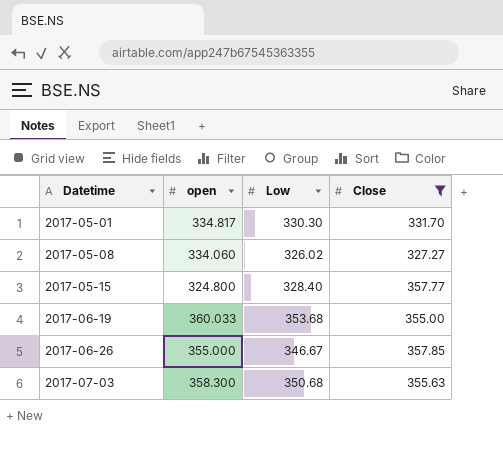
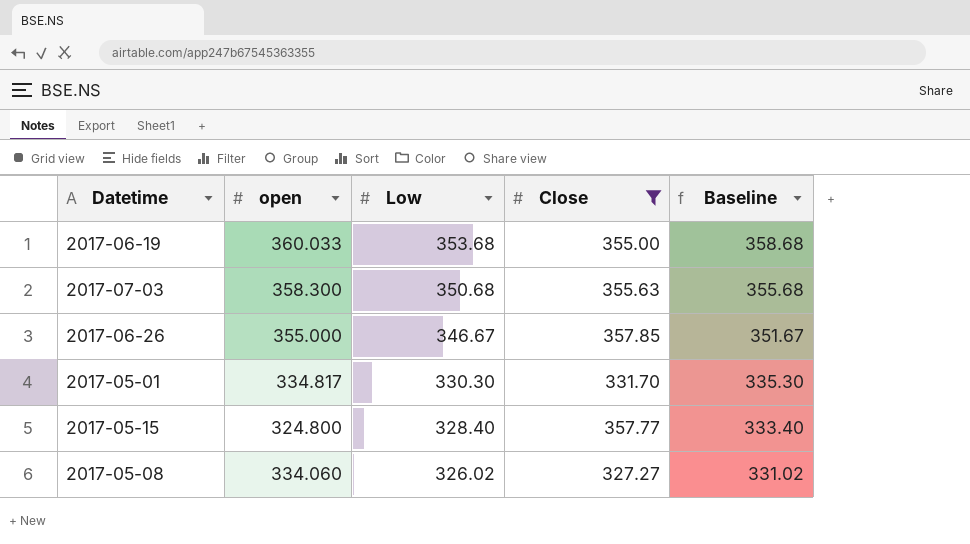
row order: Datetime ascending -> Low descending
column Baseline | formula: none -> [Low] + 5

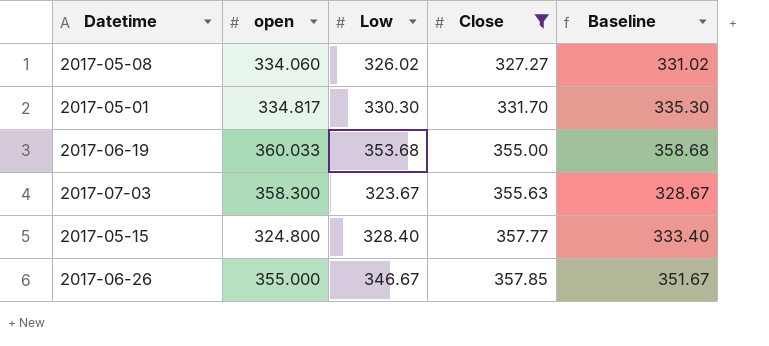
row order: Low descending -> Close ascending
2017-07-03 | Low: 350.68 -> 323.67
2017-07-03 | Baseline: 355.68 -> 328.67

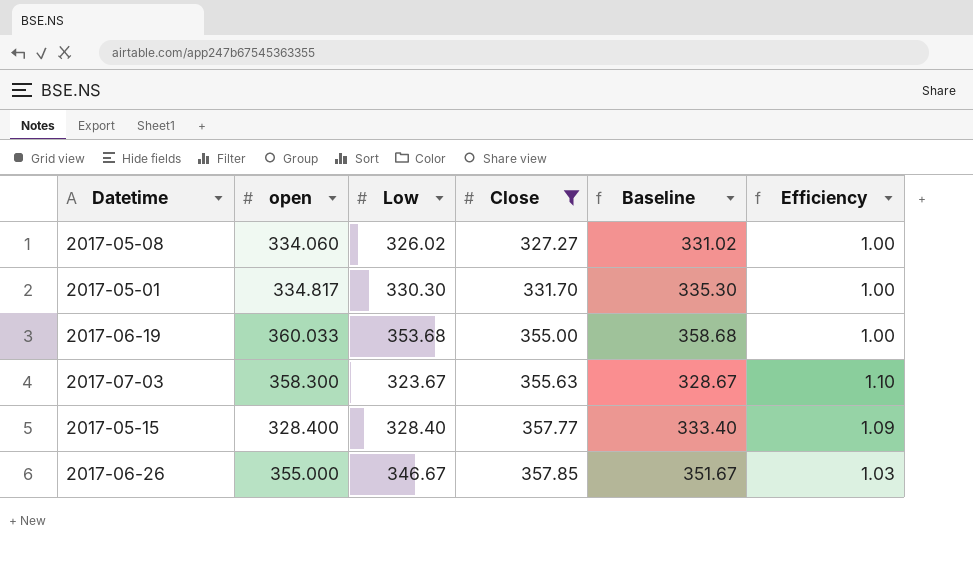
column Efficiency | formula: none -> [Close] / [Low]
2017-05-15 | open: 324.800 -> 328.400

